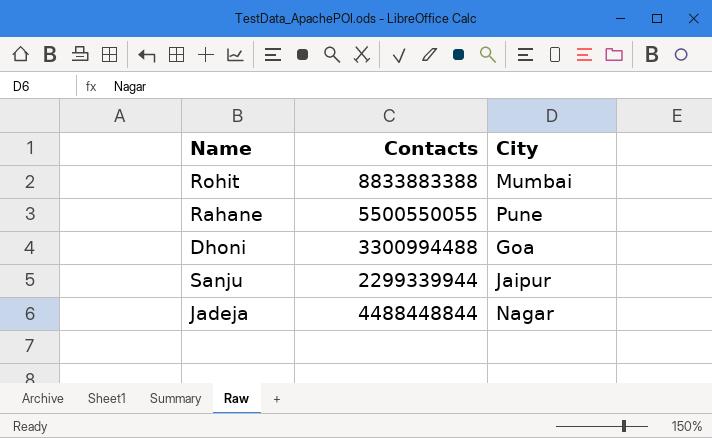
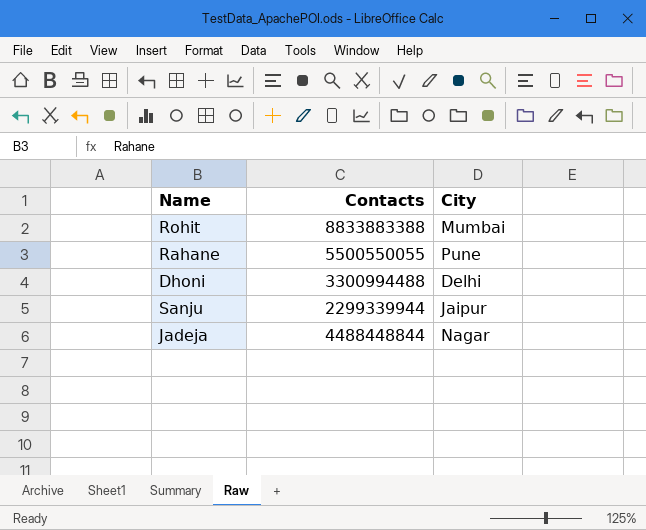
Dhoni | City: Goa -> Delhi

